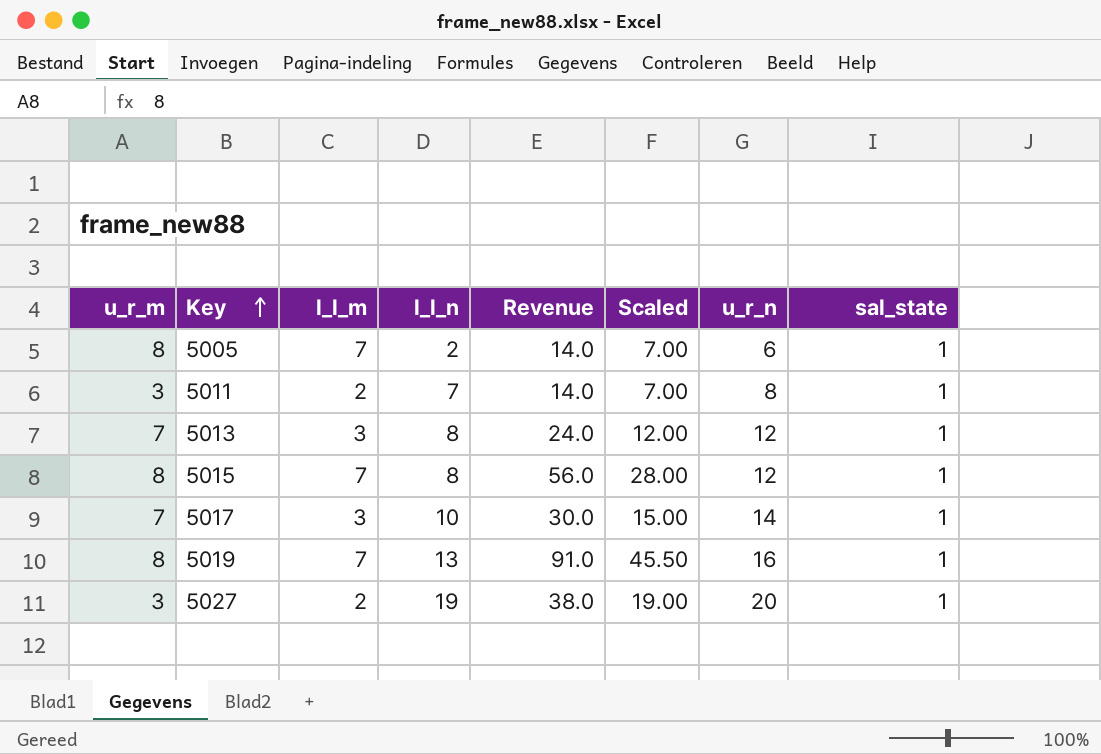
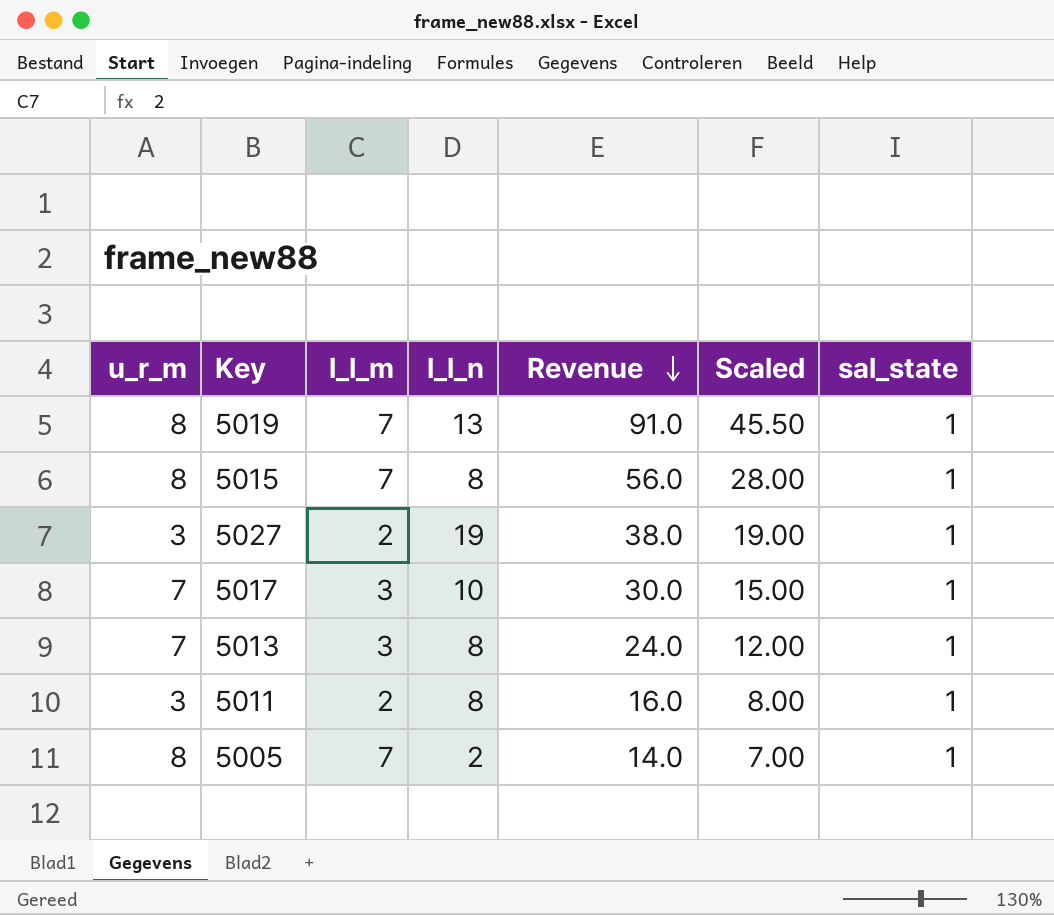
row order: Key ascending -> Revenue descending
column u_r_n | position: 7 -> none
5011 | l_l_n: 7 -> 8
5011 | Revenue: 14.0 -> 16.0
5011 | Scaled: 7.00 -> 8.00

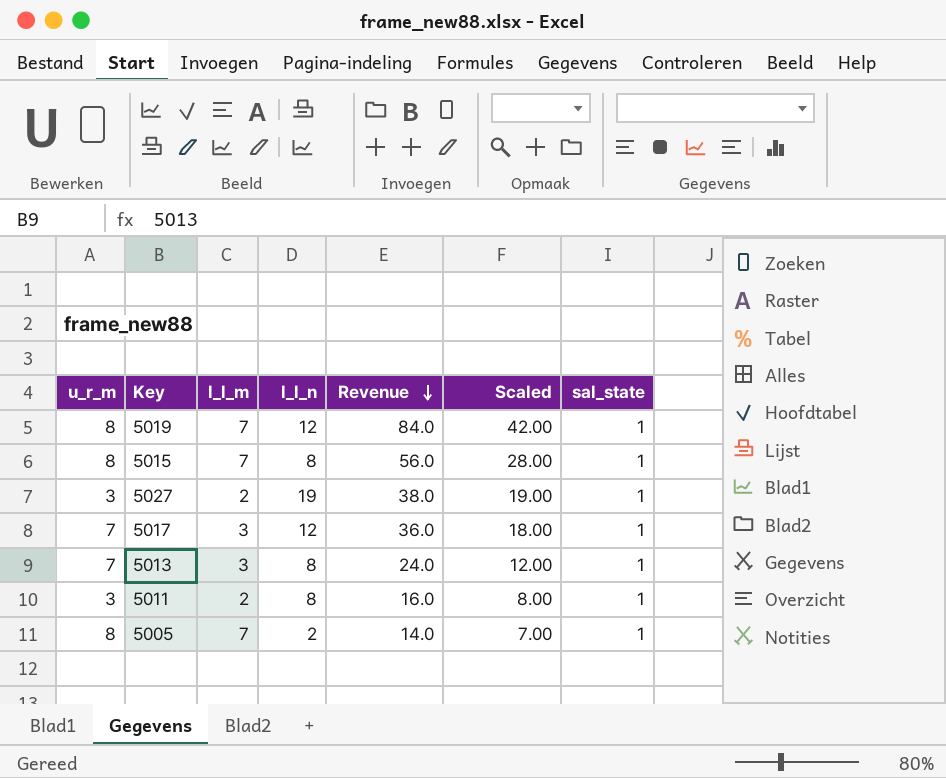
5019 | l_l_n: 13 -> 12
5019 | Revenue: 91.0 -> 84.0
5019 | Scaled: 45.50 -> 42.00
5017 | l_l_n: 10 -> 12
5017 | Revenue: 30.0 -> 36.0
5017 | Scaled: 15.00 -> 18.00

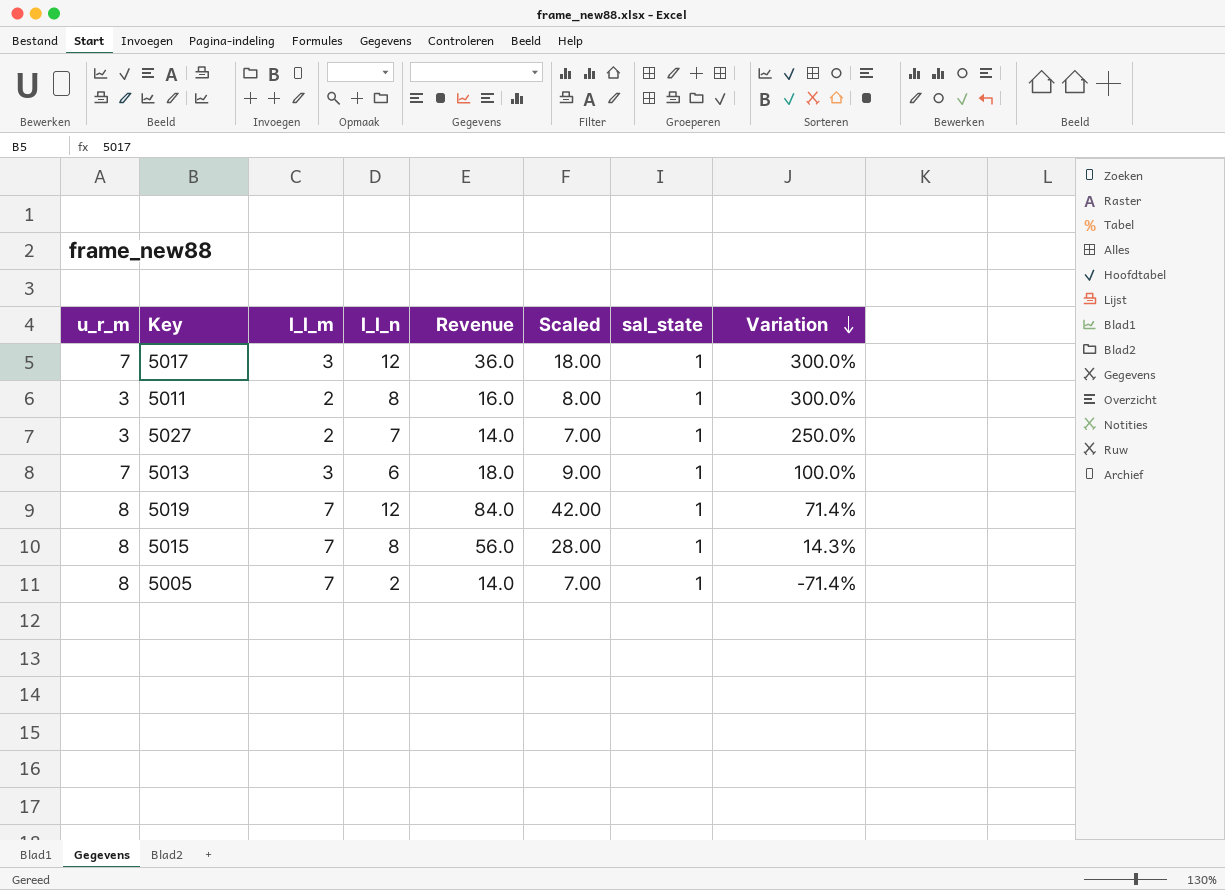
row order: Revenue descending -> Variation descending
column Variation | formula: none -> ([l_l_n] - [l_l_m]) / [l_l_m]
5027 | l_l_n: 19 -> 7
5027 | Revenue: 38.0 -> 14.0
5027 | Scaled: 19.00 -> 7.00
5013 | l_l_n: 8 -> 6
5013 | Revenue: 24.0 -> 18.0
5013 | Scaled: 12.00 -> 9.00

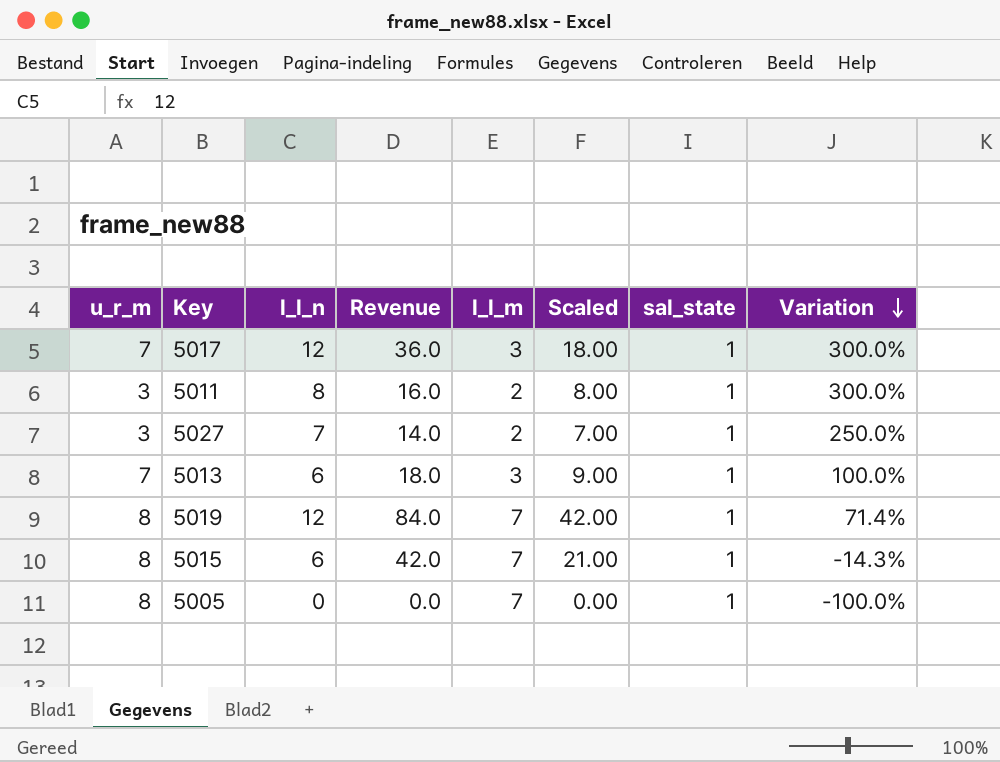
column l_l_m | position: 3 -> 5
5015 | l_l_n: 8 -> 6
5015 | Revenue: 56.0 -> 42.0
5015 | Scaled: 28.00 -> 21.00
5015 | Variation: 14.3% -> -14.3%
5005 | l_l_n: 2 -> 0
5005 | Revenue: 14.0 -> 0.0
5005 | Scaled: 7.00 -> 0.00
5005 | Variation: -71.4% -> -100.0%

